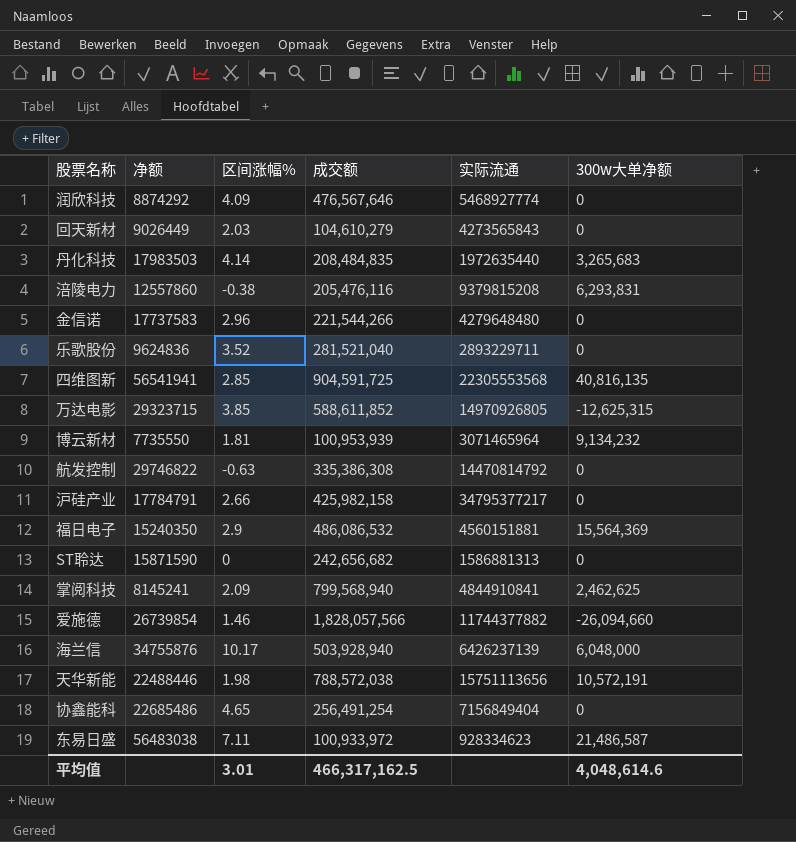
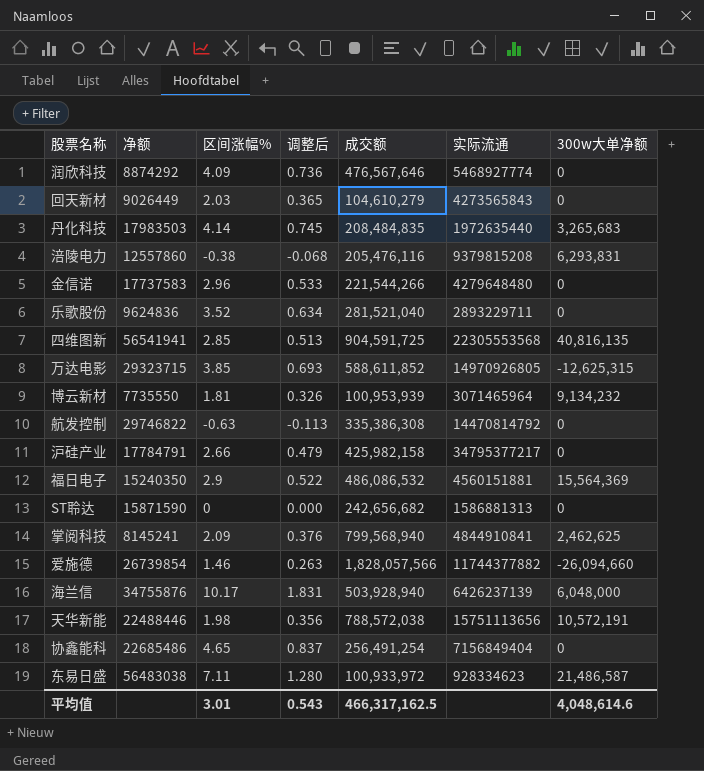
column 调整后 | formula: none -> [区间涨幅%] * 0.18

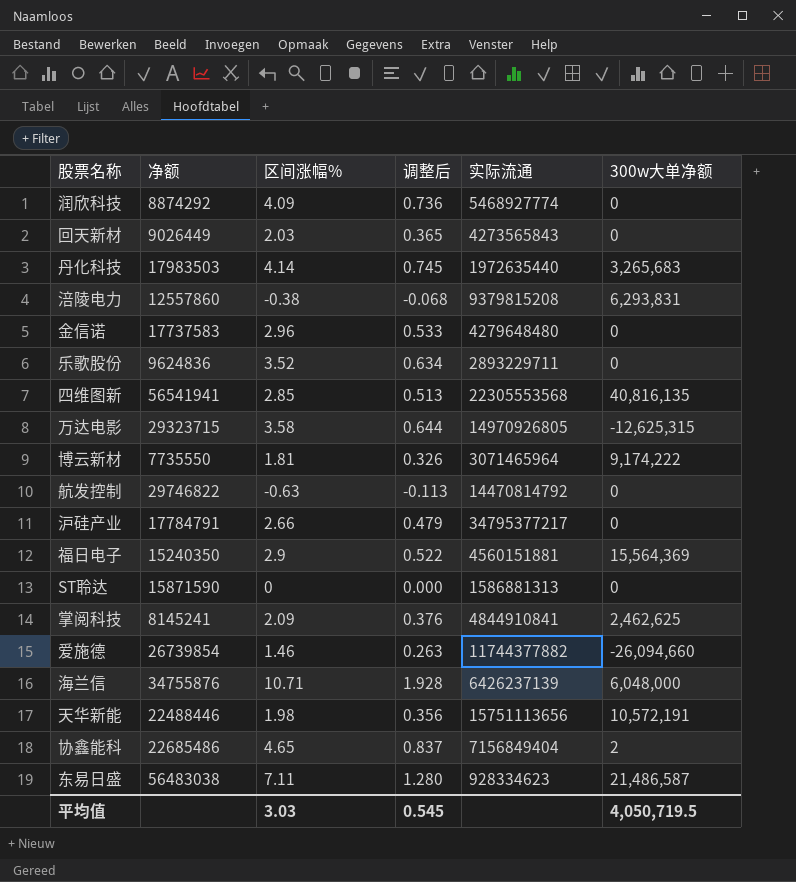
column 成交额 | position: 5 -> none
万达电影 | 区间涨幅%: 3.85 -> 3.58
万达电影 | 调整后: 0.693 -> 0.644
博云新材 | 300w大单净额: 9,134,232 -> 9,174,222
海兰信 | 区间涨幅%: 10.17 -> 10.71
海兰信 | 调整后: 1.831 -> 1.928
协鑫能科 | 300w大单净额: 0 -> 2
平均值 | 区间涨幅%: 3.01 -> 3.03
平均值 | 调整后: 0.543 -> 0.545
平均值 | 300w大单净额: 4,048,614.6 -> 4,050,719.5

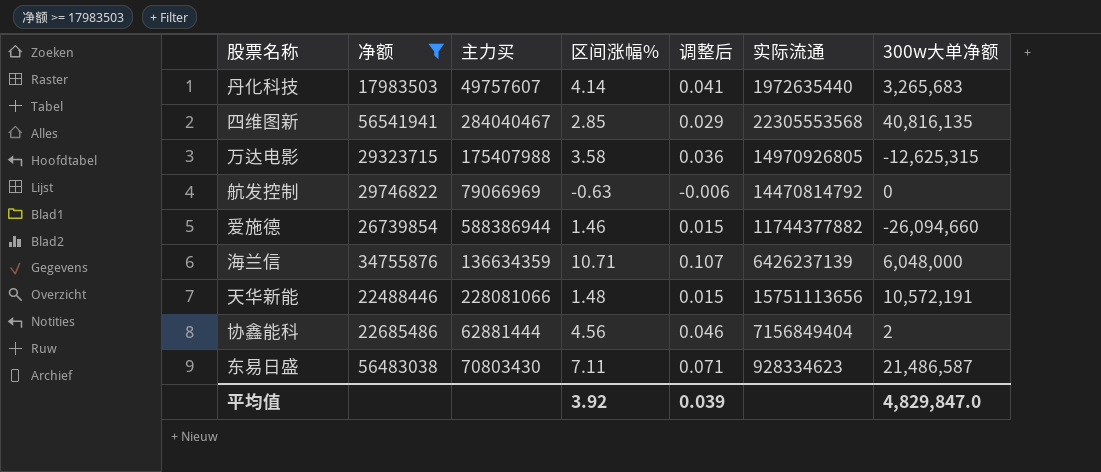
filter: none -> 净额 >= 17983503
column 主力买 | position: none -> 3
column 调整后 | formula: [区间涨幅%] * 0.18 -> [区间涨幅%] * 0.01
天华新能 | 区间涨幅%: 1.98 -> 1.48
协鑫能科 | 区间涨幅%: 4.65 -> 4.56
平均值 | 区间涨幅%: 3.03 -> 3.92
平均值 | 调整后: 0.545 -> 0.039
平均值 | 300w大单净额: 4,050,719.5 -> 4,829,847.0

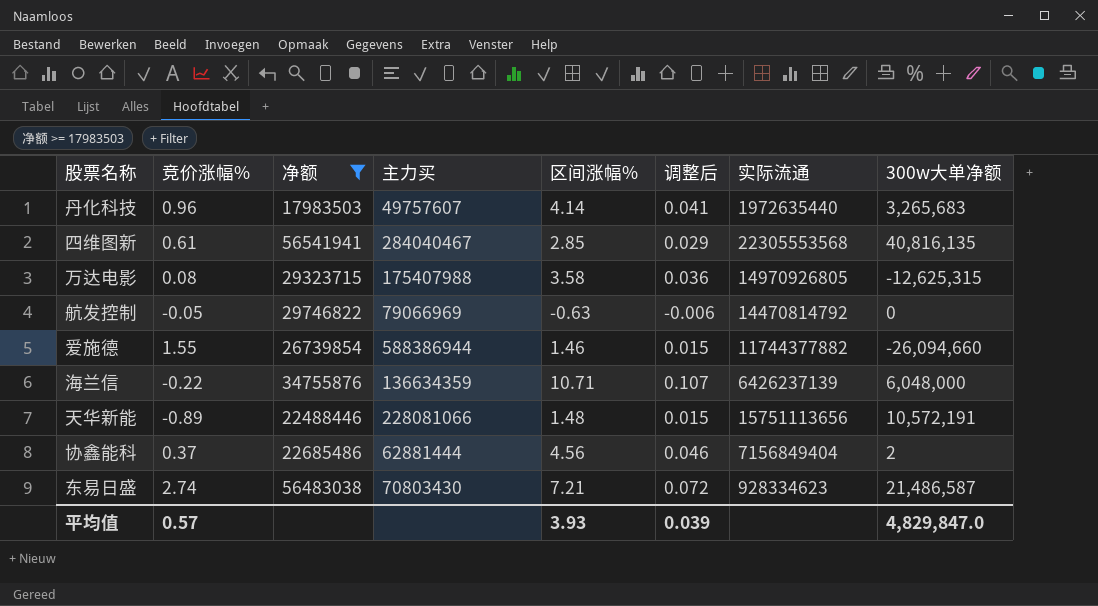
column 竞价涨幅% | position: none -> 2
东易日盛 | 区间涨幅%: 7.11 -> 7.21
东易日盛 | 调整后: 0.071 -> 0.072
平均值 | 区间涨幅%: 3.92 -> 3.93

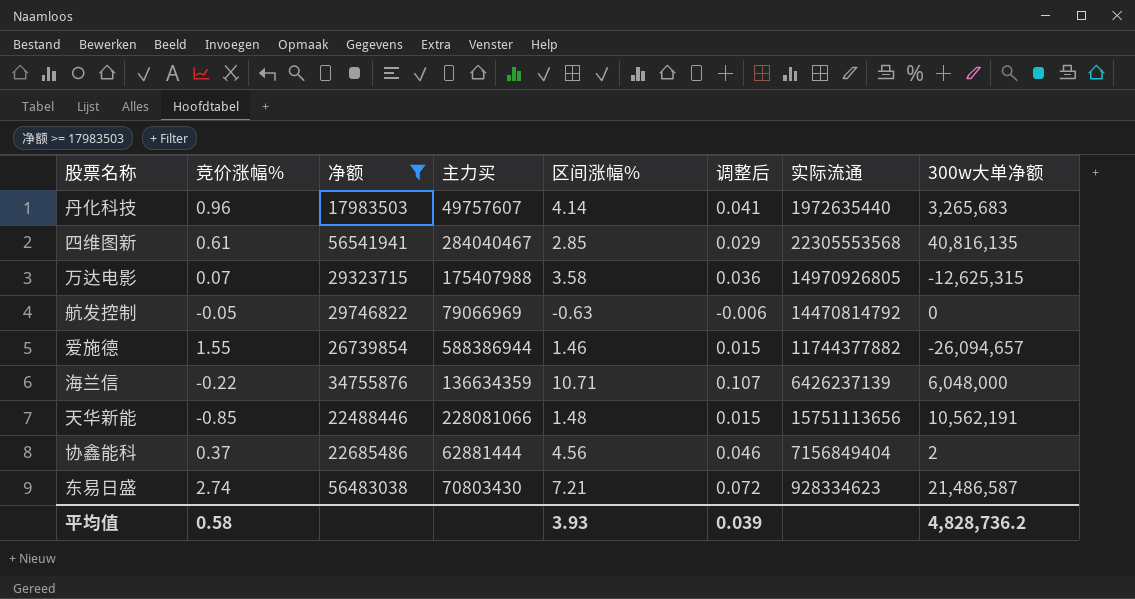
万达电影 | 竞价涨幅%: 0.08 -> 0.07
爱施德 | 300w大单净额: -26,094,660 -> -26,094,657
天华新能 | 竞价涨幅%: -0.89 -> -0.85
天华新能 | 300w大单净额: 10,572,191 -> 10,562,191
平均值 | 竞价涨幅%: 0.57 -> 0.58
平均值 | 300w大单净额: 4,829,847.0 -> 4,828,736.2

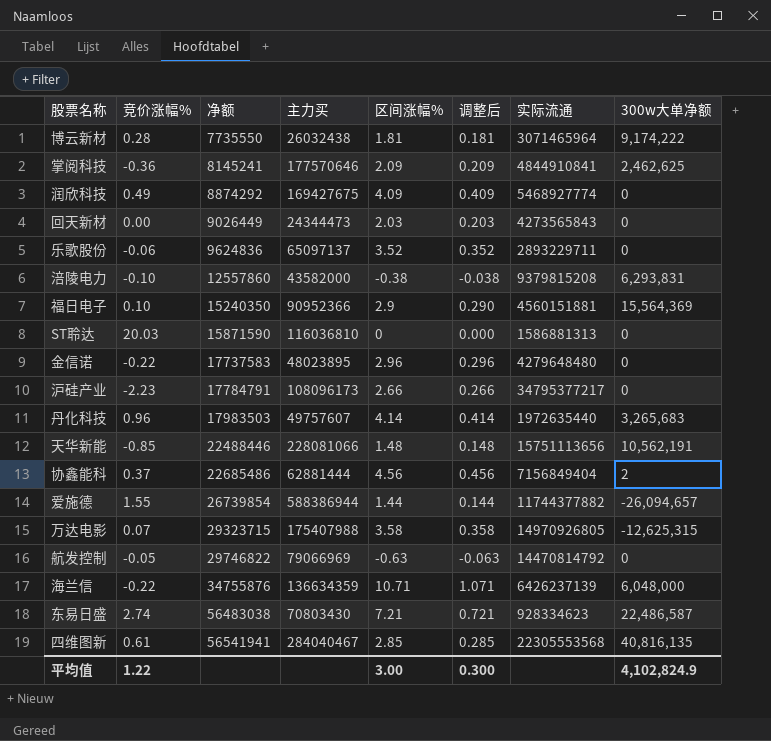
filter: 净额 >= 17983503 -> none
row order: none -> 净额 ascending
column 调整后 | formula: [区间涨幅%] * 0.01 -> [区间涨幅%] * 0.1
爱施德 | 区间涨幅%: 1.46 -> 1.44
东易日盛 | 300w大单净额: 21,486,587 -> 22,486,587
平均值 | 竞价涨幅%: 0.58 -> 1.22
平均值 | 区间涨幅%: 3.93 -> 3.00
平均值 | 调整后: 0.039 -> 0.300
平均值 | 300w大单净额: 4,828,736.2 -> 4,102,824.9

